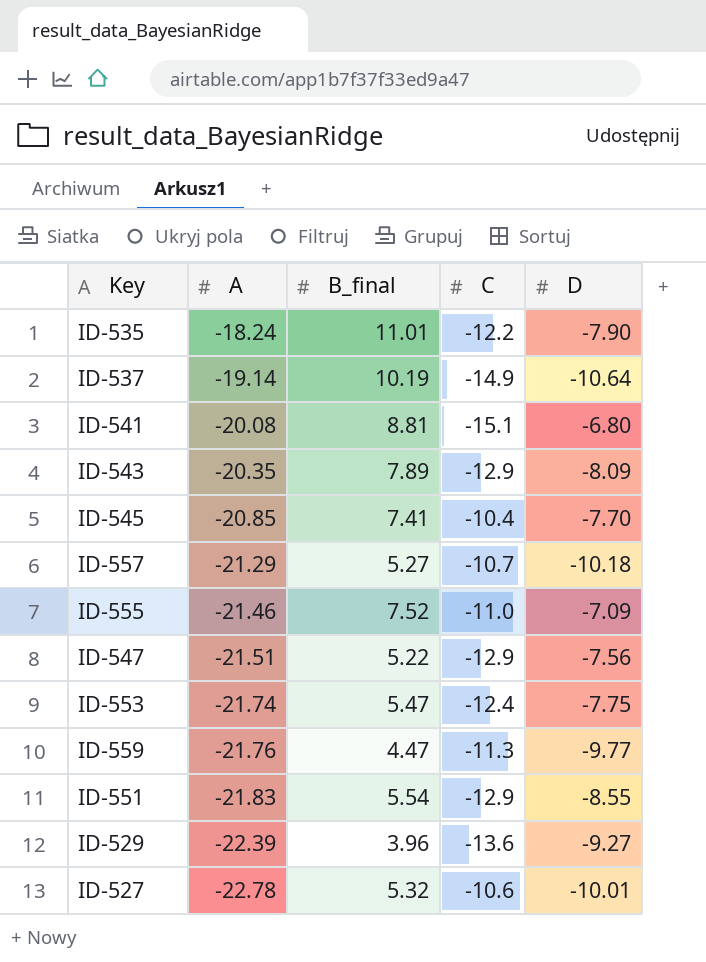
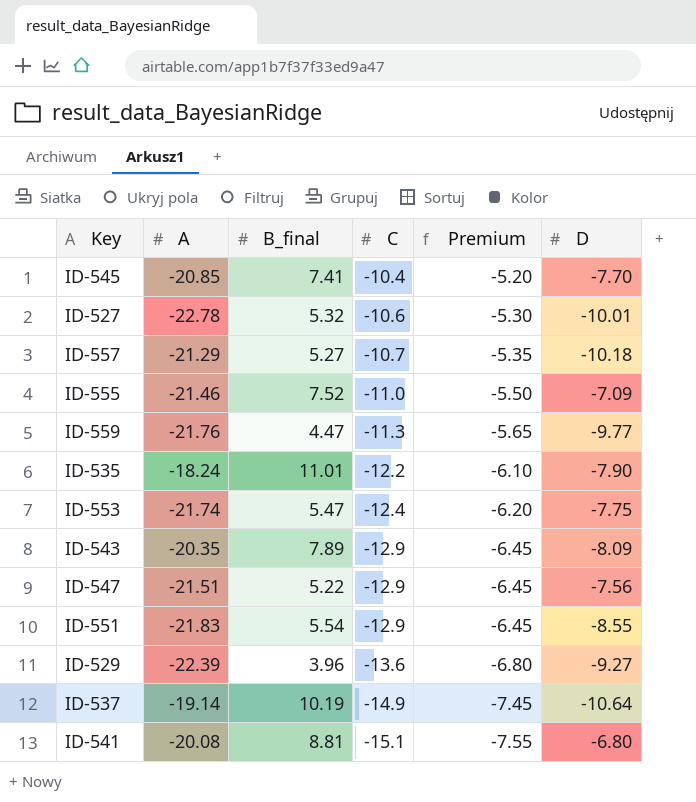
row order: A descending -> C descending
column Premium | formula: none -> [C] * 0.5

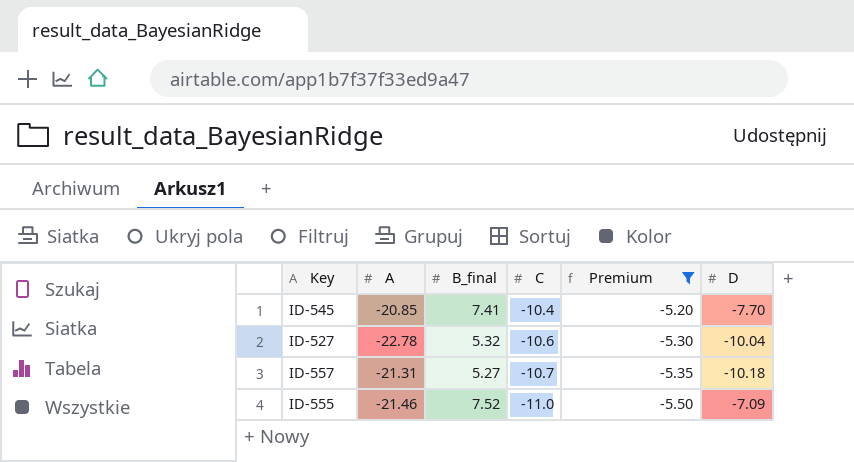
filter: none -> Premium >= -5.50
ID-527 | D: -10.01 -> -10.04
ID-557 | A: -21.29 -> -21.31

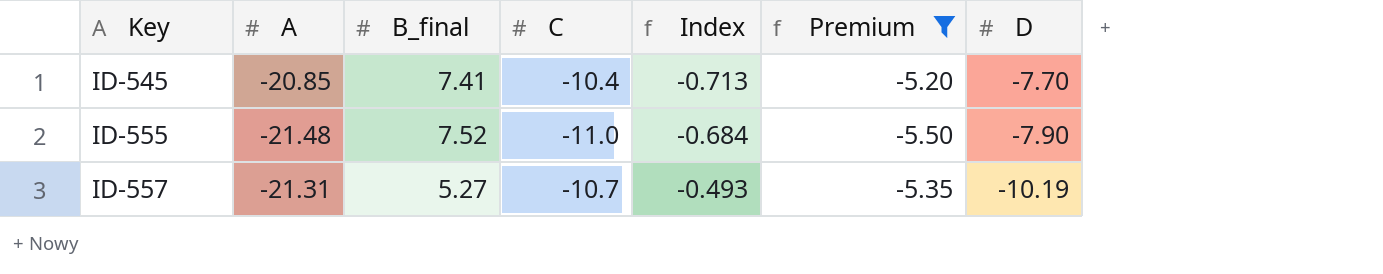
row order: C descending -> Key ascending
column Index | formula: none -> [B_final] / [C]
row ID-527: -22.78 | 5.32 | -10.6 | -5.30 | -10.04 -> none
ID-555 | A: -21.46 -> -21.48
ID-555 | D: -7.09 -> -7.90
ID-557 | D: -10.18 -> -10.19

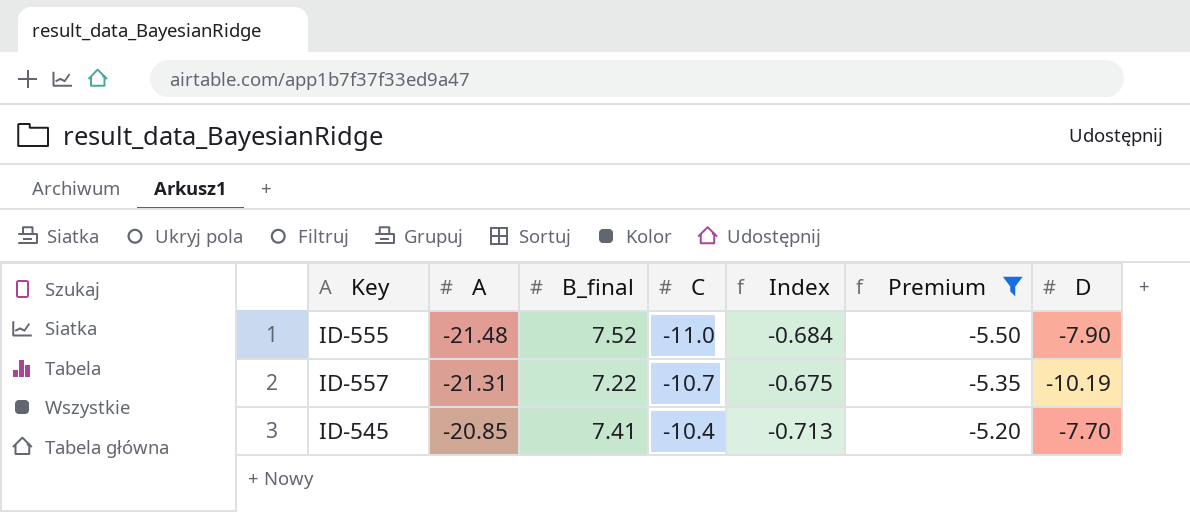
row order: Key ascending -> A ascending
ID-557 | B_final: 5.27 -> 7.22
ID-557 | Index: -0.493 -> -0.675

